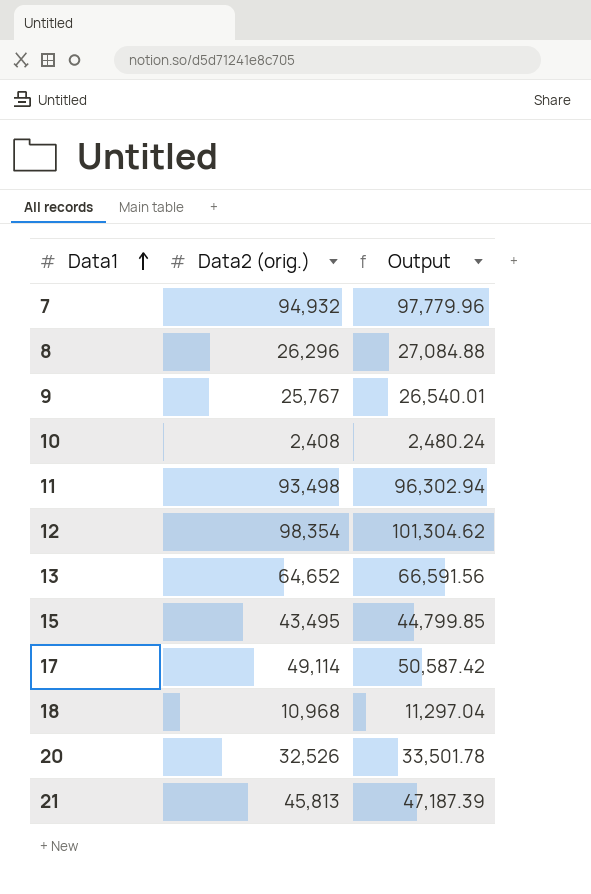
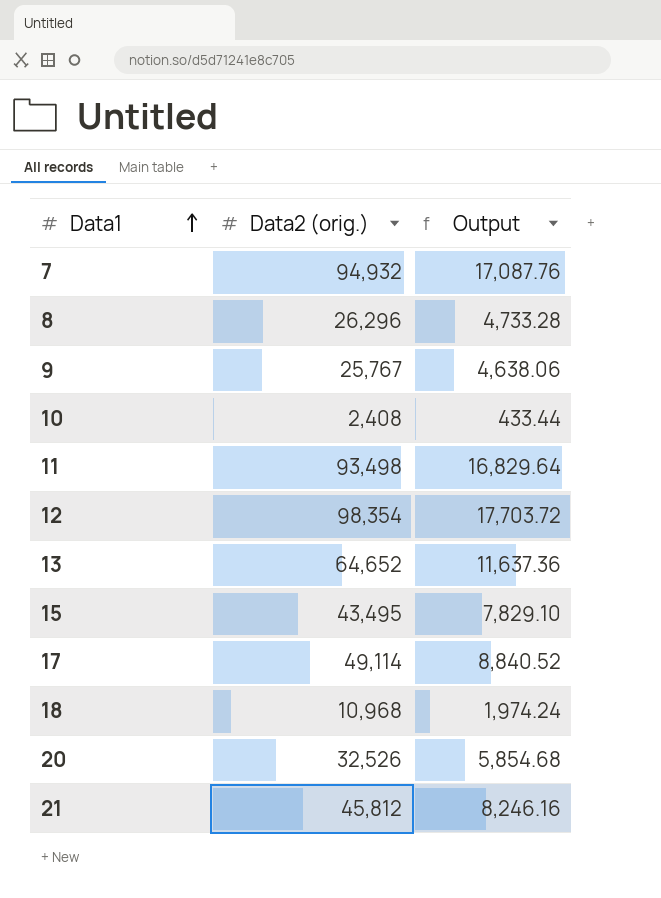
column Output | formula: [Data2 (orig.)] * 1.03 -> [Data2 (orig.)] * 0.18
21 | Data2 (orig.): 45,813 -> 45,812

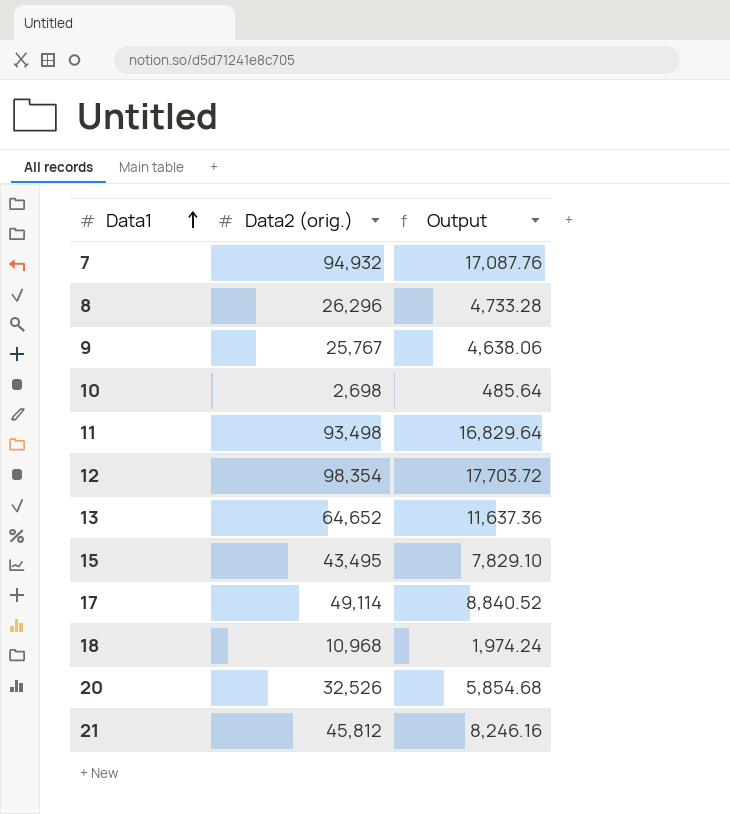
10 | Data2 (orig.): 2,408 -> 2,698
10 | Output: 433.44 -> 485.64

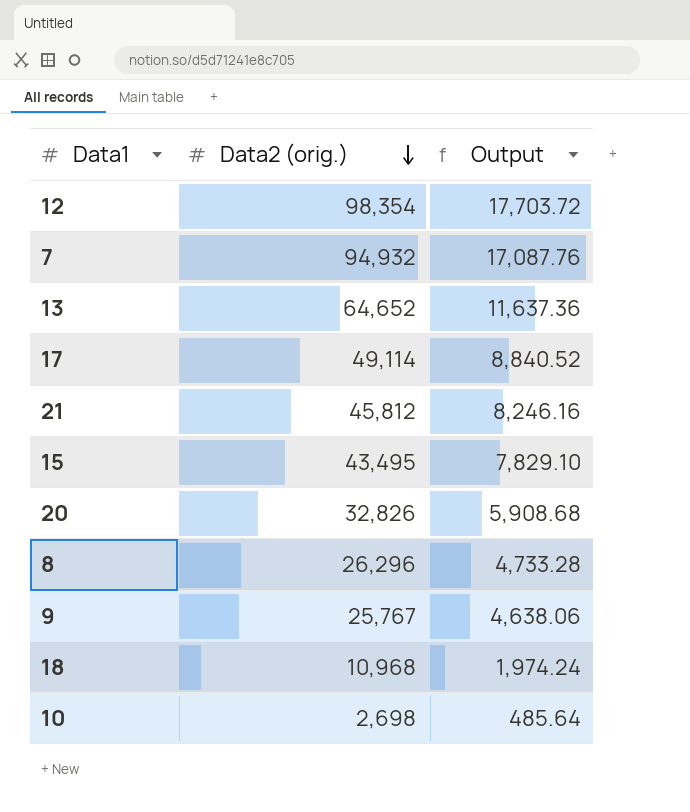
row order: Data1 ascending -> Data2 (orig.) descending
row 11: 93,498 | 16,829.64 -> none
20 | Data2 (orig.): 32,526 -> 32,826
20 | Output: 5,854.68 -> 5,908.68

